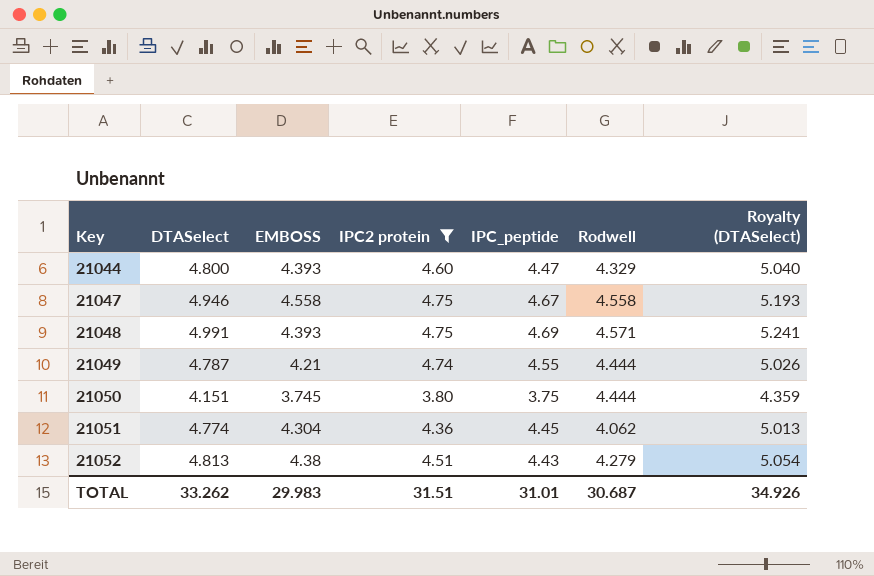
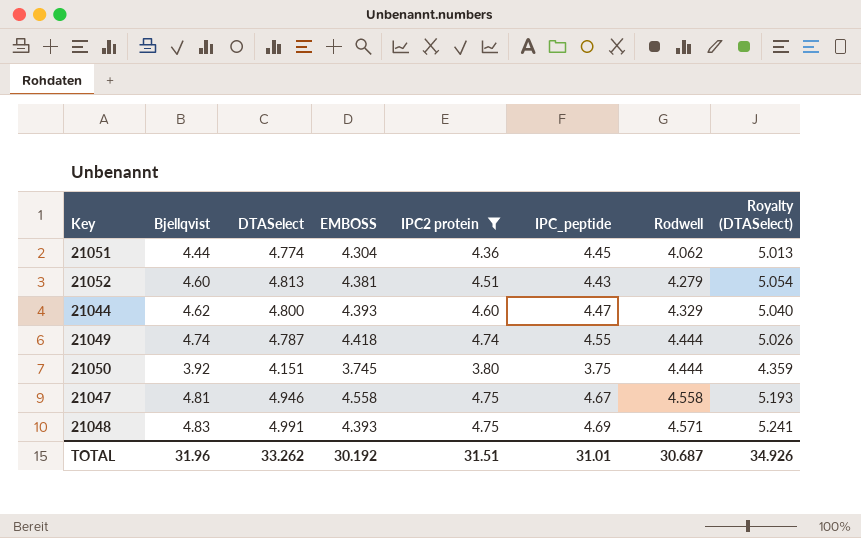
row order: Key ascending -> Rodwell ascending
column Bjellqvist | position: none -> 2
21052 | EMBOSS: 4.38 -> 4.381
21049 | EMBOSS: 4.21 -> 4.418
TOTAL | EMBOSS: 29.983 -> 30.192

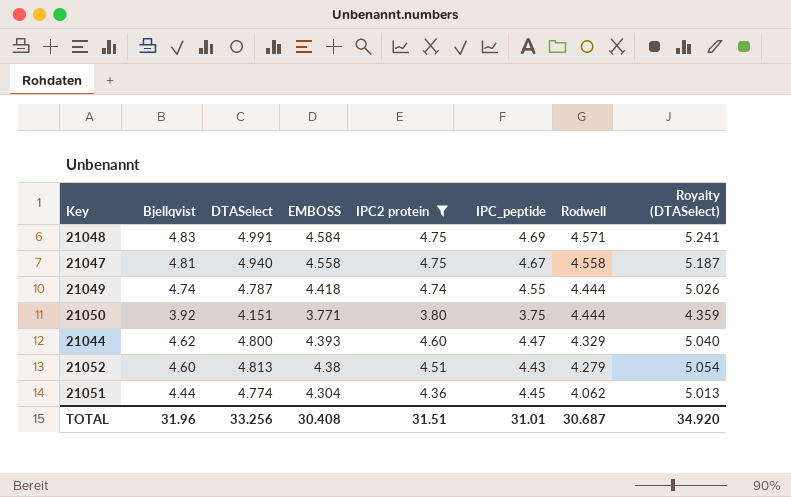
row order: Rodwell ascending -> Rodwell descending
21048 | EMBOSS: 4.393 -> 4.584
21047 | DTASelect: 4.946 -> 4.940
21047 | Royalty (DTASelect): 5.193 -> 5.187
21050 | EMBOSS: 3.745 -> 3.771
21052 | EMBOSS: 4.381 -> 4.38
TOTAL | DTASelect: 33.262 -> 33.256
TOTAL | EMBOSS: 30.192 -> 30.408
TOTAL | Royalty (DTASelect): 34.926 -> 34.920

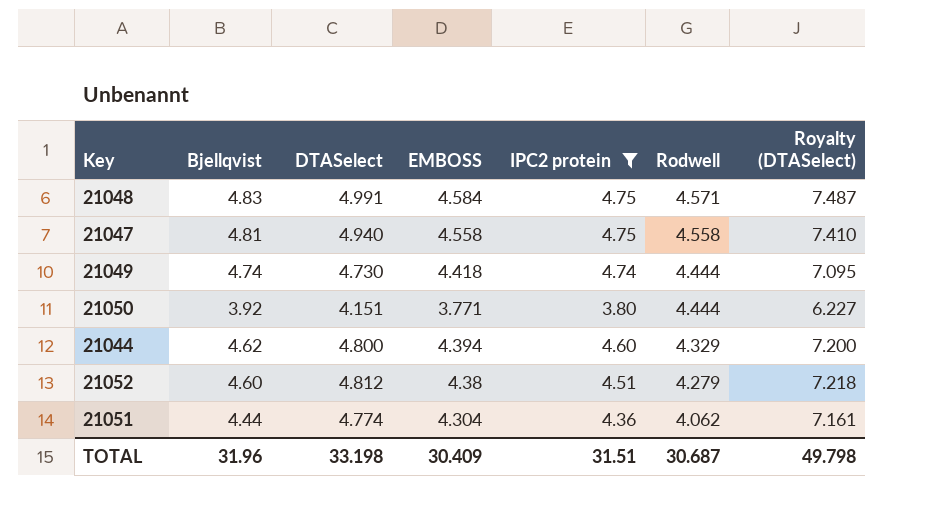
column IPC_peptide | position: 6 -> none
column Royalty (DTASelect) | formula: [DTASelect] * 1.05 -> [DTASelect] * 1.5
21049 | DTASelect: 4.787 -> 4.730
21044 | EMBOSS: 4.393 -> 4.394
21052 | DTASelect: 4.813 -> 4.812
TOTAL | DTASelect: 33.256 -> 33.198
TOTAL | EMBOSS: 30.408 -> 30.409
TOTAL | Royalty (DTASelect): 34.920 -> 49.798

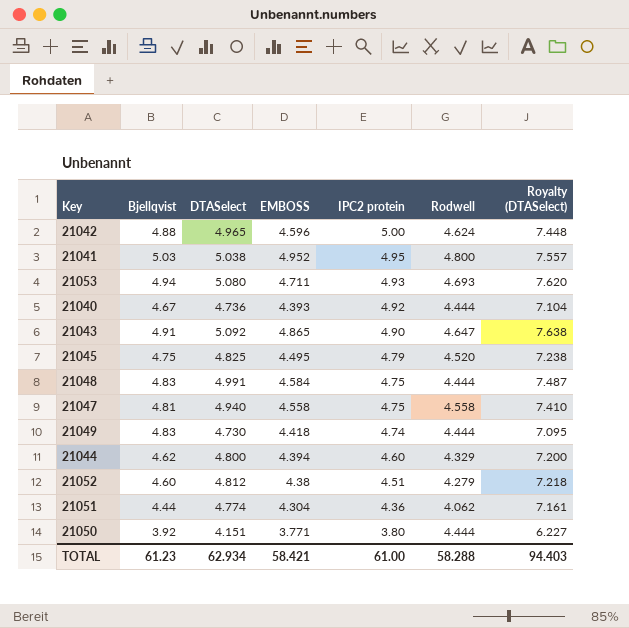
filter: IPC2 protein <= 4.75 -> none
row order: Rodwell descending -> IPC2 protein descending
21048 | Rodwell: 4.571 -> 4.444
21049 | Bjellqvist: 4.74 -> 4.83
TOTAL | Bjellqvist: 31.96 -> 61.23
TOTAL | DTASelect: 33.198 -> 62.934
TOTAL | EMBOSS: 30.409 -> 58.421
TOTAL | IPC2 protein: 31.51 -> 61.00
TOTAL | Rodwell: 30.687 -> 58.288
TOTAL | Royalty (DTASelect): 49.798 -> 94.403

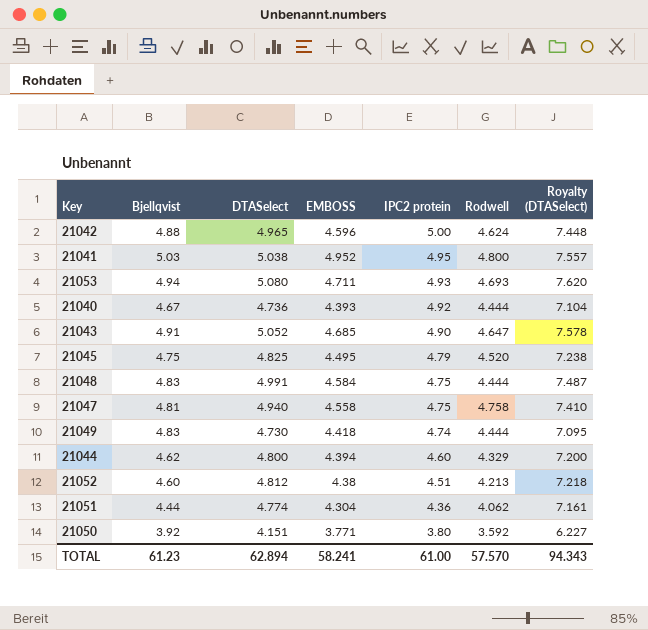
21043 | DTASelect: 5.092 -> 5.052
21043 | EMBOSS: 4.865 -> 4.685
21043 | Royalty (DTASelect): 7.638 -> 7.578
21047 | Rodwell: 4.558 -> 4.758
21052 | Rodwell: 4.279 -> 4.213
21050 | Rodwell: 4.444 -> 3.592
TOTAL | DTASelect: 62.934 -> 62.894
TOTAL | EMBOSS: 58.421 -> 58.241
TOTAL | Rodwell: 58.288 -> 57.570
TOTAL | Royalty (DTASelect): 94.403 -> 94.343

